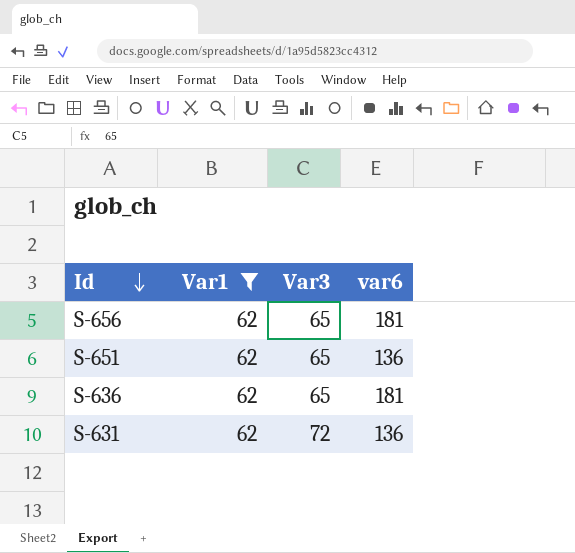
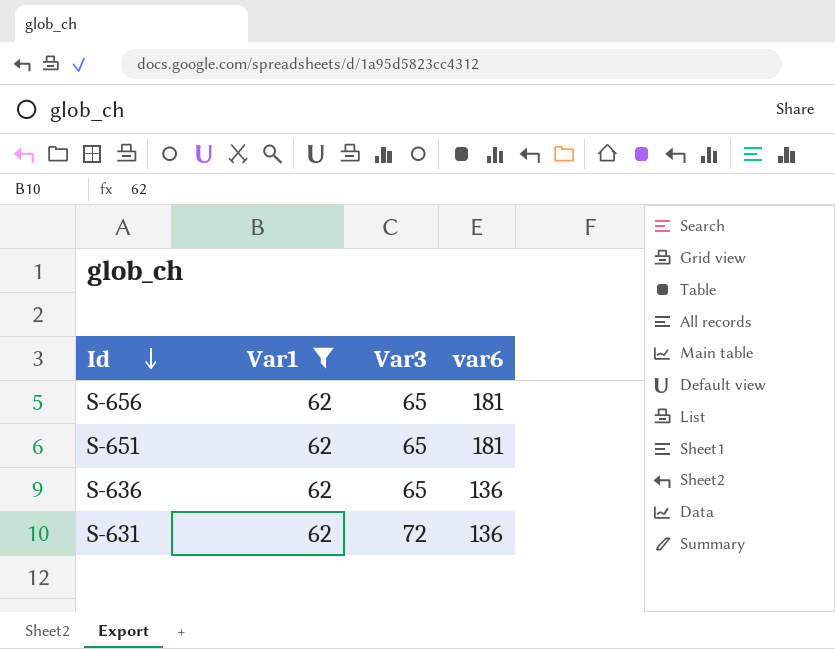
S-651 | var6: 136 -> 181
S-636 | var6: 181 -> 136

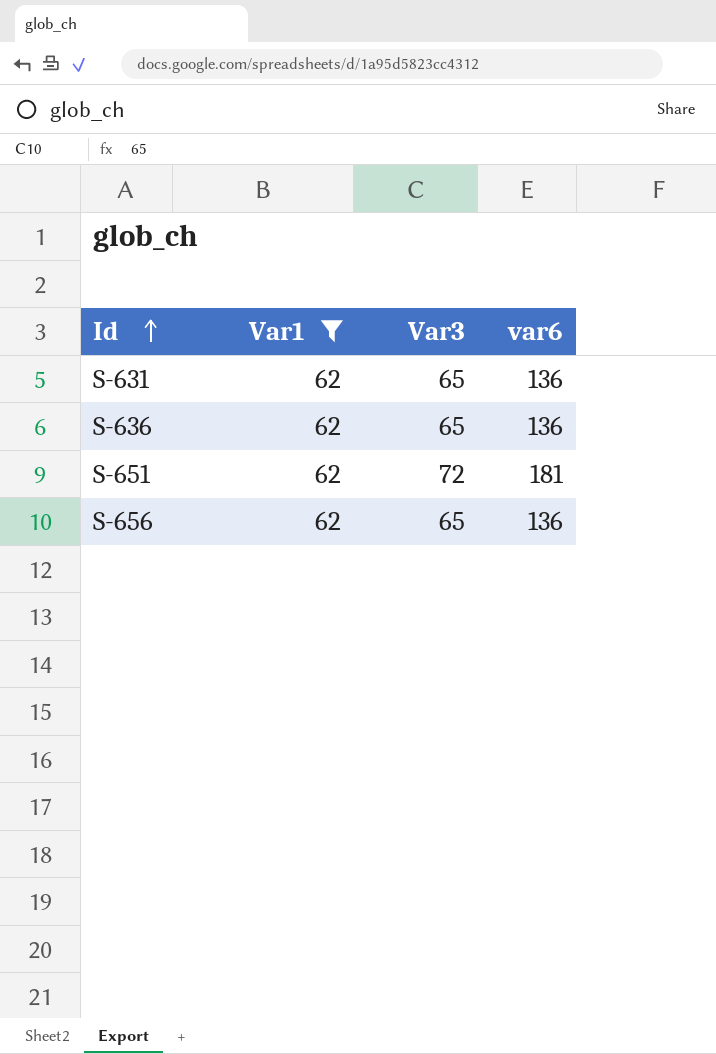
row order: Id descending -> Id ascending
S-631 | Var3: 72 -> 65
S-651 | Var3: 65 -> 72
S-656 | var6: 181 -> 136

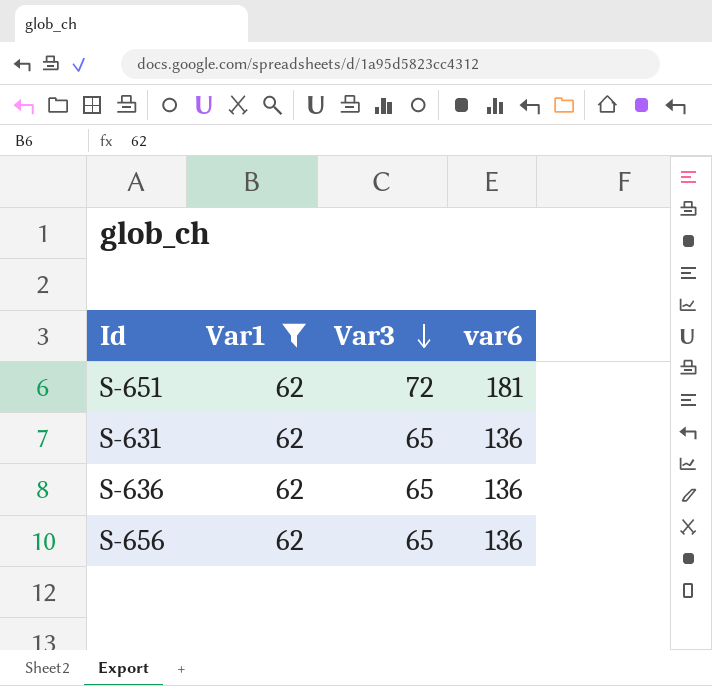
row order: Id ascending -> Var3 descending

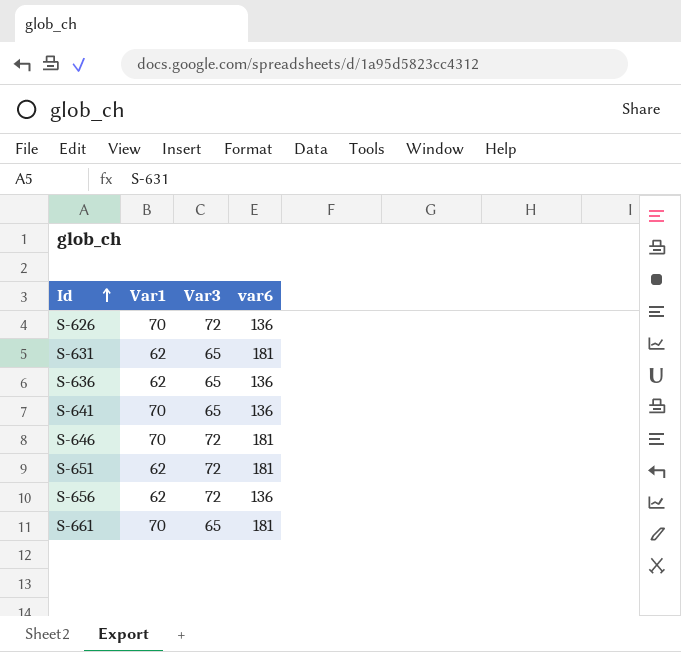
filter: Var1 = 62 -> none
row order: Var3 descending -> Id ascending
S-631 | var6: 136 -> 181
S-656 | Var3: 65 -> 72

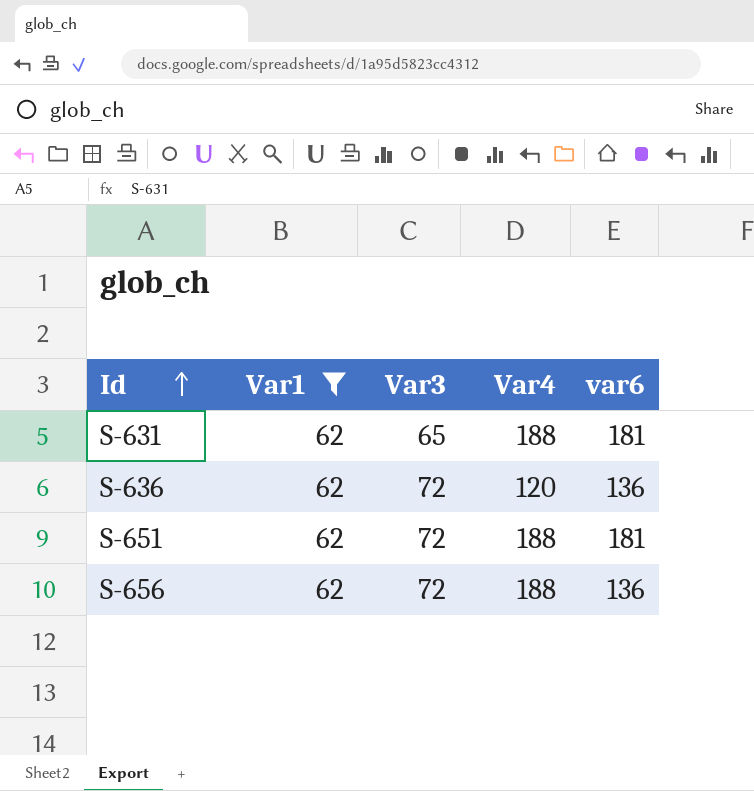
filter: none -> Var1 = 62
column Var4 | position: none -> 4
S-636 | Var3: 65 -> 72

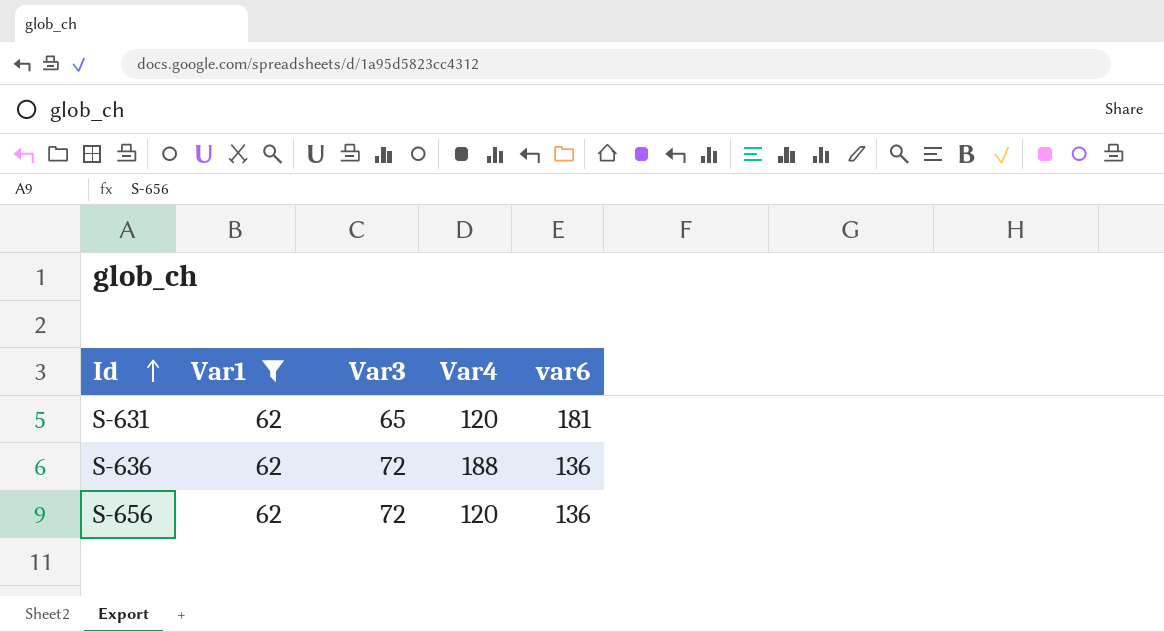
row S-651: 62 | 72 | 188 | 181 -> none
S-631 | Var4: 188 -> 120
S-636 | Var4: 120 -> 188
S-656 | Var4: 188 -> 120

